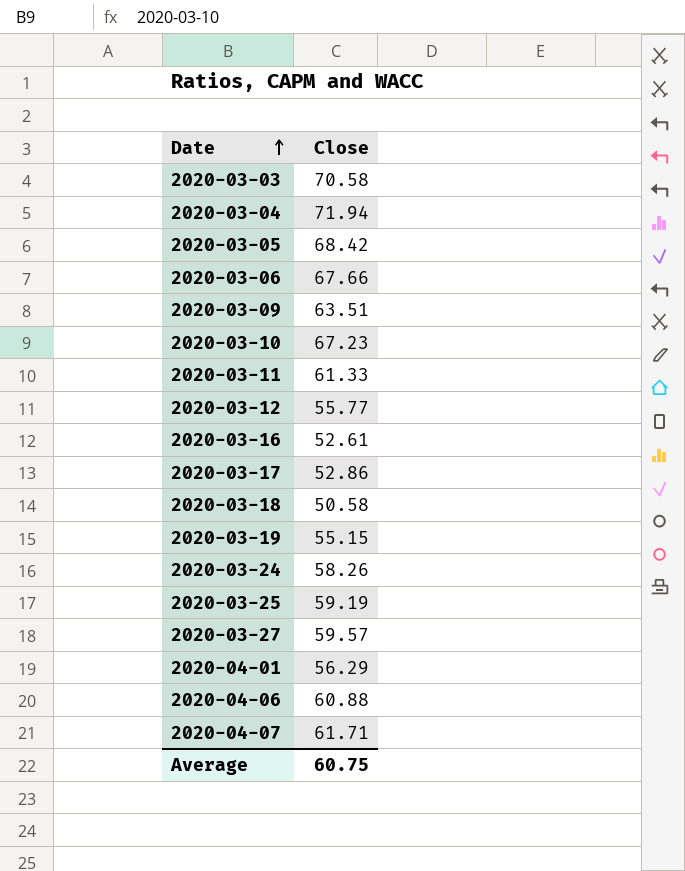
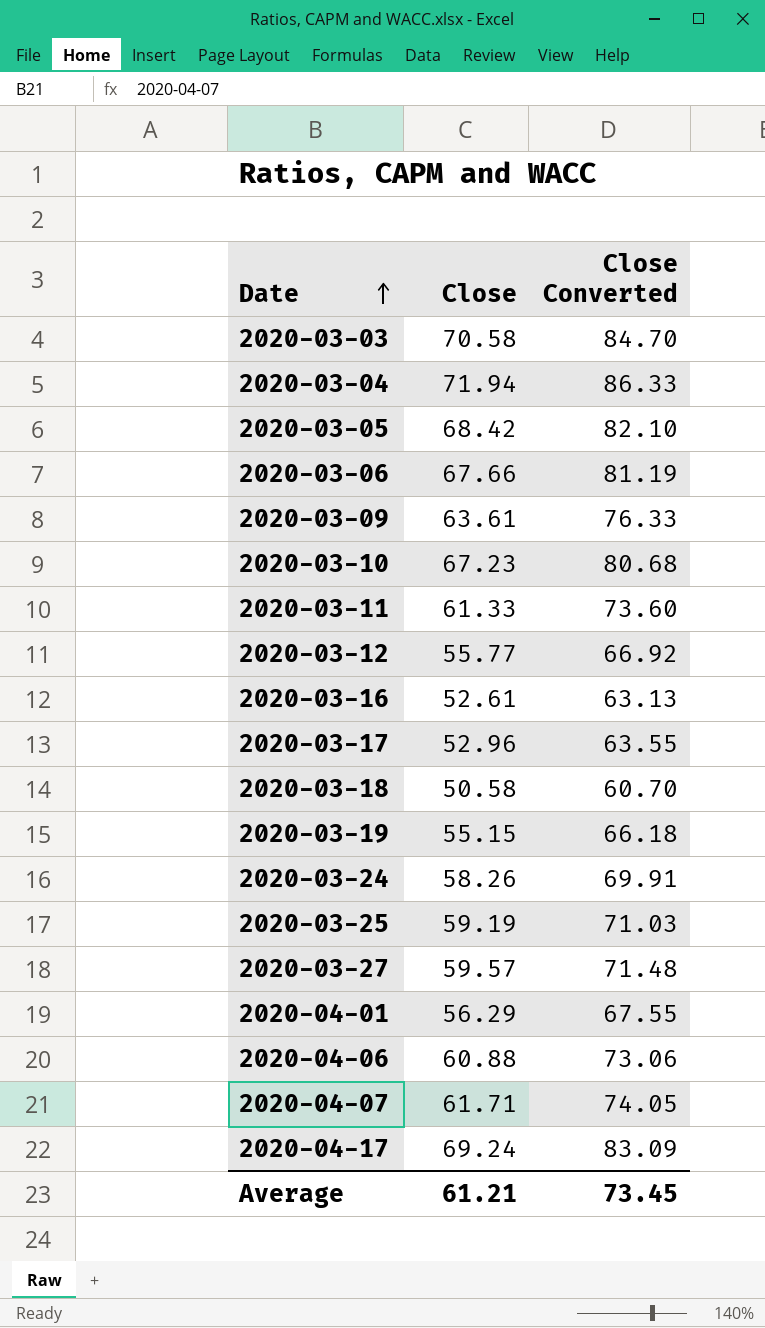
column Close Converted | formula: none -> [Close] * 1.2
2020-03-09 | Close: 63.51 -> 63.61
2020-03-17 | Close: 52.86 -> 52.96
row 2020-04-17: none -> 69.24 | 83.09
Average | Close: 60.75 -> 61.21

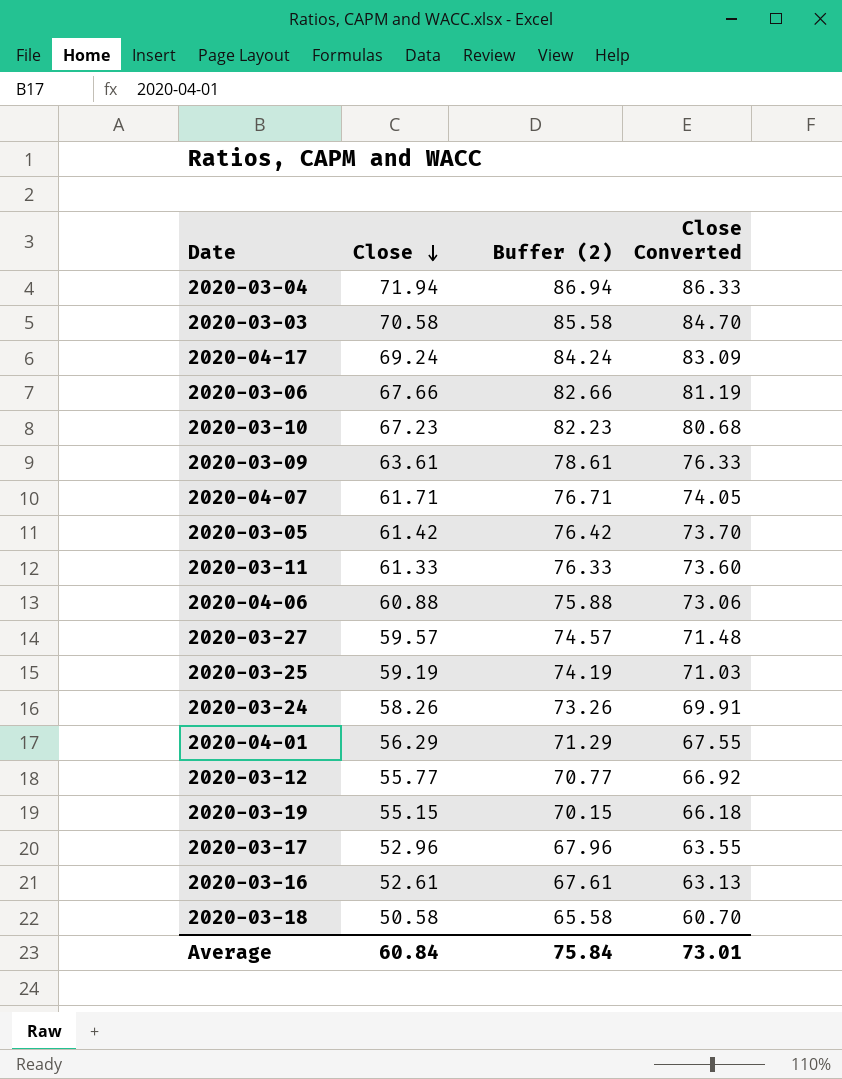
row order: Date ascending -> Close descending
column Buffer (2) | formula: none -> [Close] + 15
2020-03-05 | Close: 68.42 -> 61.42
2020-03-05 | Close Converted: 82.10 -> 73.70
Average | Close: 61.21 -> 60.84
Average | Close Converted: 73.45 -> 73.01

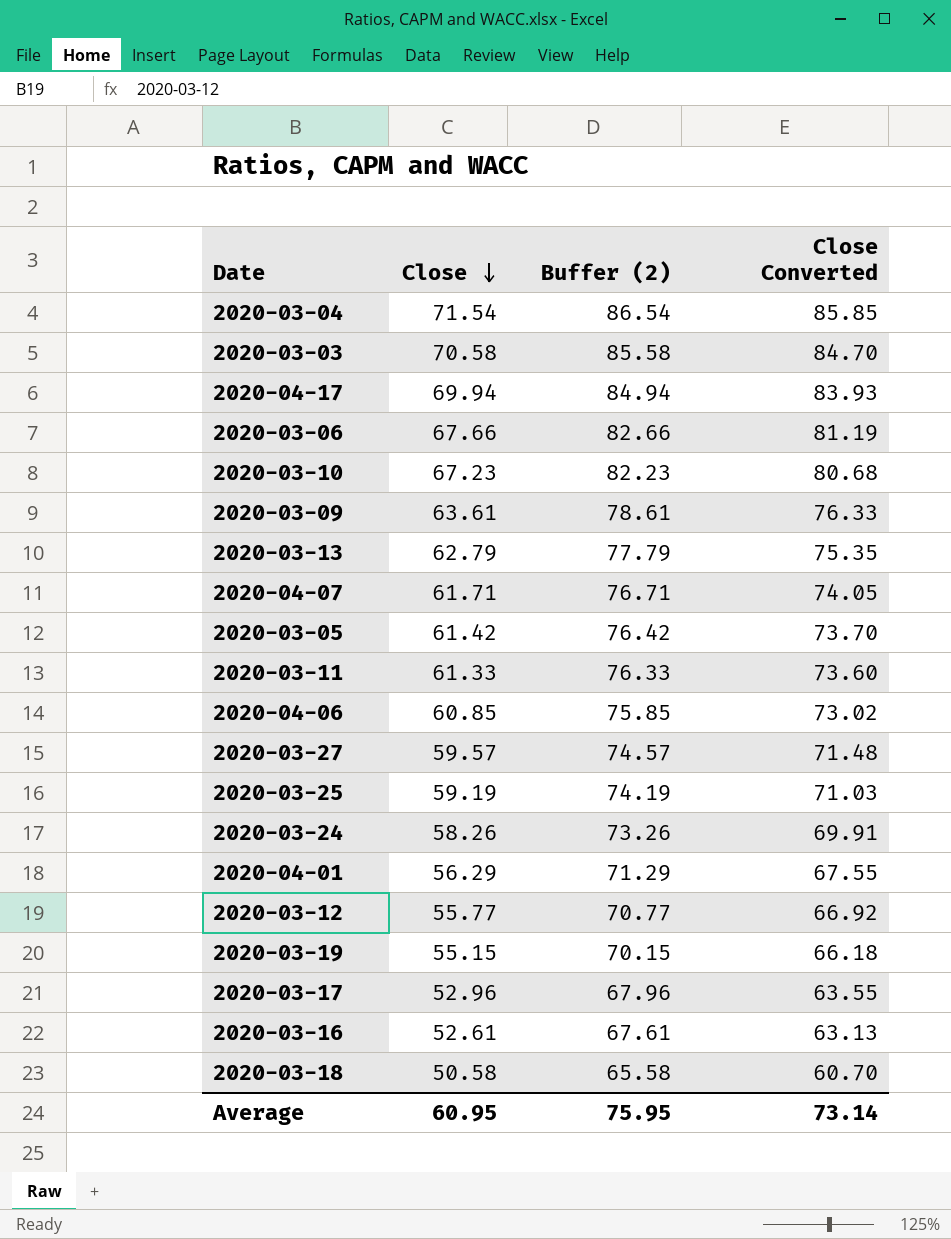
2020-03-04 | Close: 71.94 -> 71.54
2020-03-04 | Buffer (2): 86.94 -> 86.54
2020-03-04 | Close Converted: 86.33 -> 85.85
2020-04-17 | Close: 69.24 -> 69.94
2020-04-17 | Buffer (2): 84.24 -> 84.94
2020-04-17 | Close Converted: 83.09 -> 83.93
row 2020-03-13: none -> 62.79 | 77.79 | 75.35
2020-04-06 | Close: 60.88 -> 60.85
2020-04-06 | Buffer (2): 75.88 -> 75.85
2020-04-06 | Close Converted: 73.06 -> 73.02
Average | Close: 60.84 -> 60.95
Average | Buffer (2): 75.84 -> 75.95
Average | Close Converted: 73.01 -> 73.14

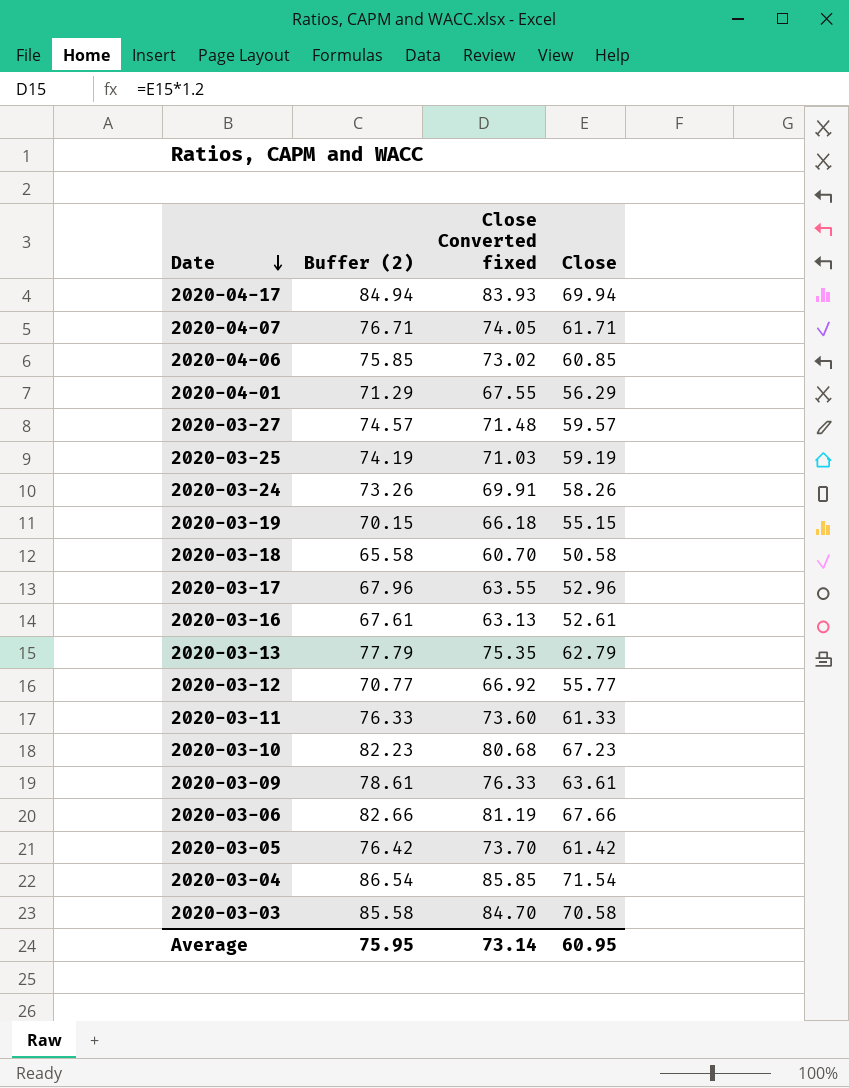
row order: Close descending -> Date descending
column name: Close Converted -> Close Converted fixed
column Close | position: 2 -> 4

